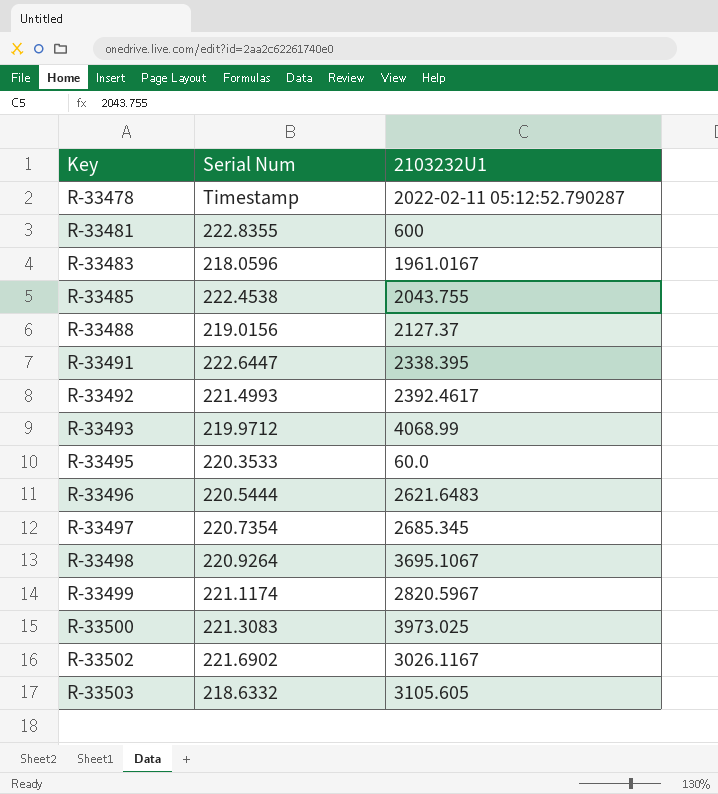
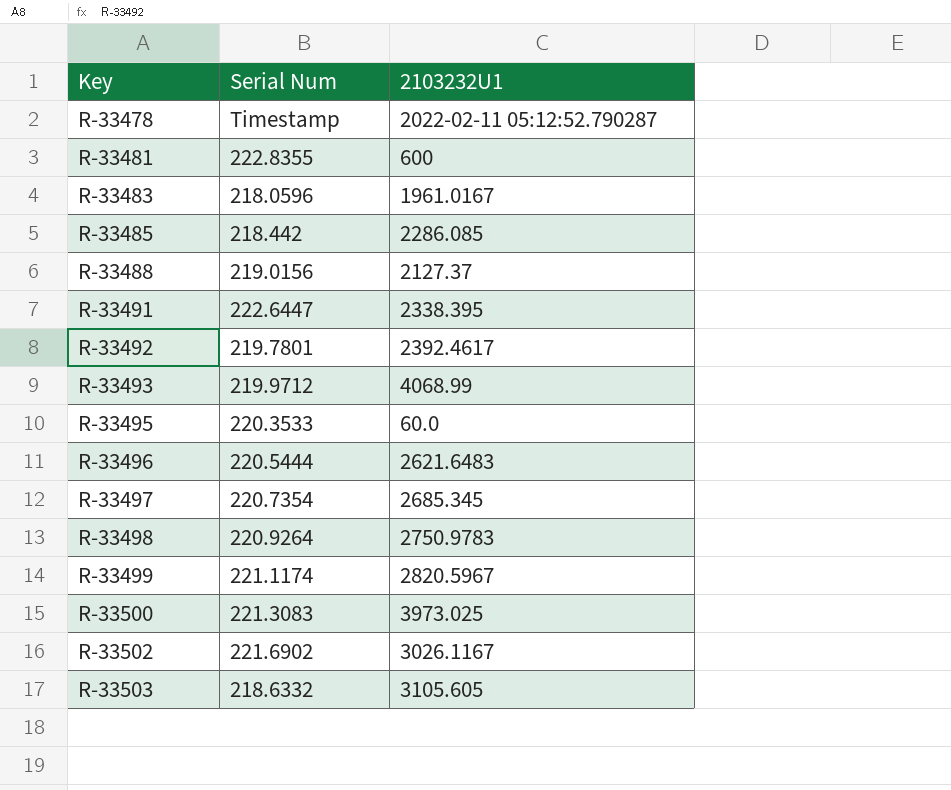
R-33485 | Serial Num: 222.4538 -> 218.442
R-33485 | 2103232U1: 2043.755 -> 2286.085
R-33492 | Serial Num: 221.4993 -> 219.7801
R-33498 | 2103232U1: 3695.1067 -> 2750.9783

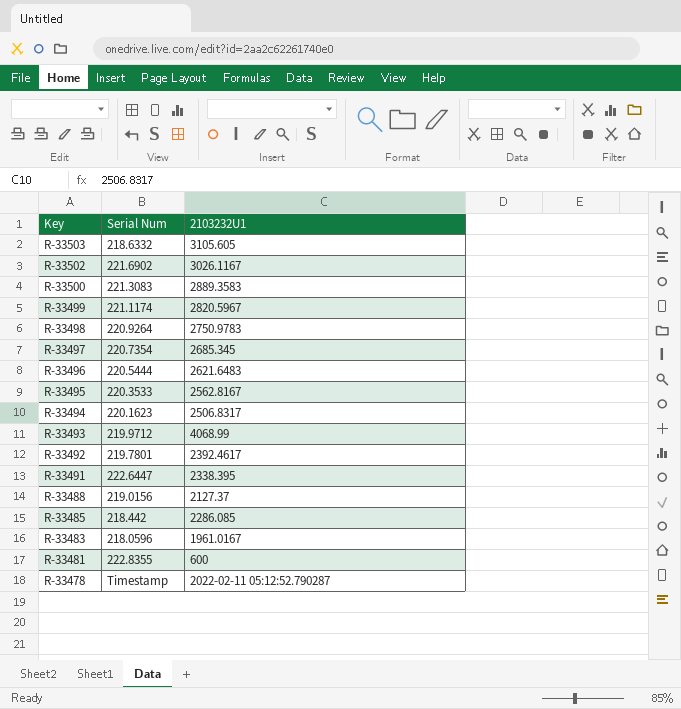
row order: Key ascending -> Key descending
R-33500 | 2103232U1: 3973.025 -> 2889.3583
R-33495 | 2103232U1: 60.0 -> 2562.8167
row R-33494: none -> 220.1623 | 2506.8317

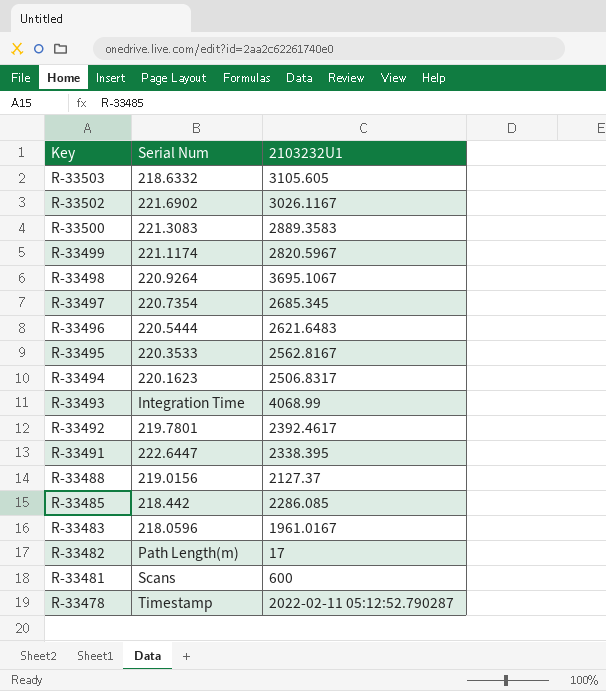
R-33498 | 2103232U1: 2750.9783 -> 3695.1067
R-33493 | Serial Num: 219.9712 -> Integration Time
row R-33482: none -> Path Length(m) | 17
R-33481 | Serial Num: 222.8355 -> Scans

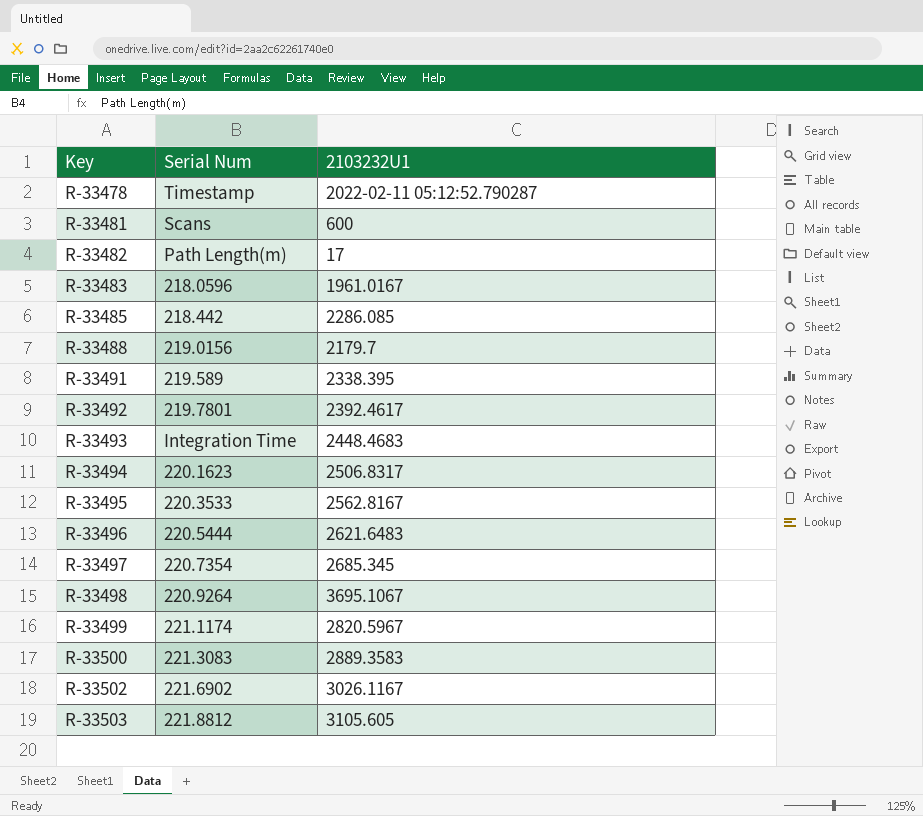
row order: Key descending -> Key ascending
R-33488 | 2103232U1: 2127.37 -> 2179.7
R-33491 | Serial Num: 222.6447 -> 219.589
R-33493 | 2103232U1: 4068.99 -> 2448.4683
R-33503 | Serial Num: 218.6332 -> 221.8812

